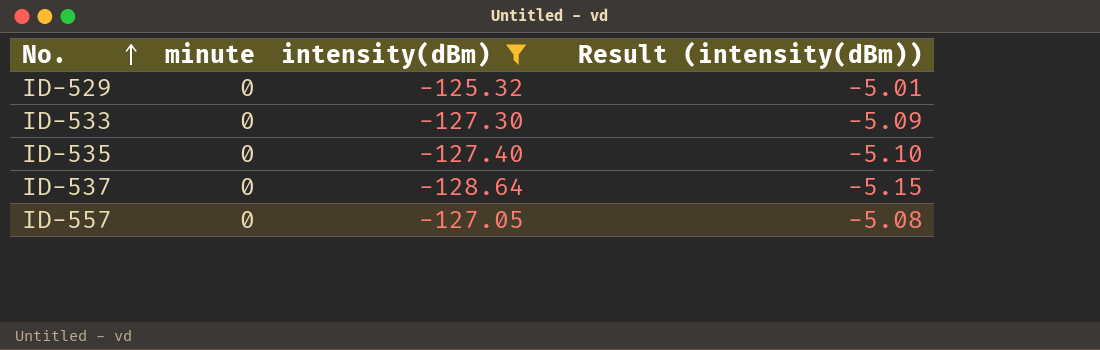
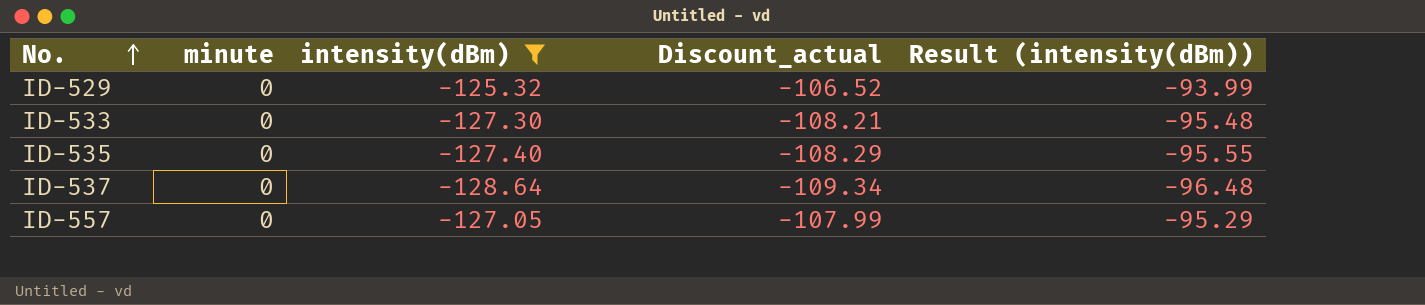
column Discount_actual | formula: none -> [intensity(dBm)] * 0.85
column Result (intensity(dBm)) | formula: [intensity(dBm)] * 0.04 -> [intensity(dBm)] * 0.75

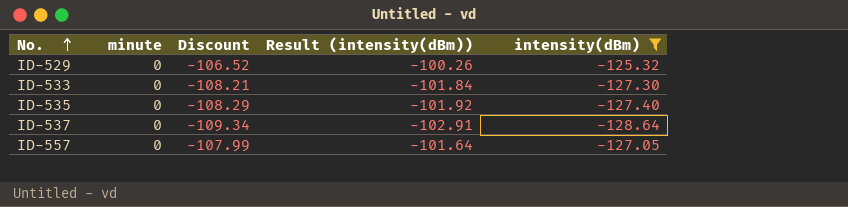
column name: Discount_actual -> Discount
column Result (intensity(dBm)) | formula: [intensity(dBm)] * 0.75 -> [intensity(dBm)] * 0.8
column intensity(dBm) | position: 3 -> 5

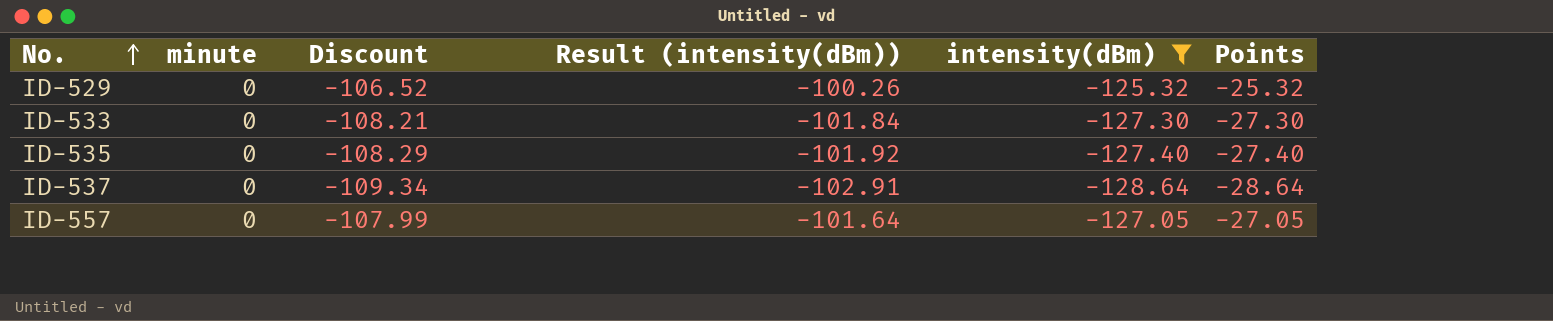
column Points | formula: none -> [intensity(dBm)] + 100

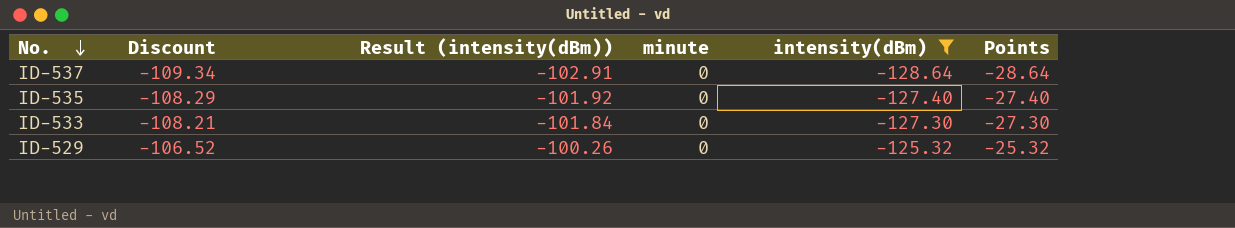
row order: No. ascending -> No. descending
column minute | position: 2 -> 4
row ID-557: 0 | -107.99 | -101.64 | -127.05 | -27.05 -> none

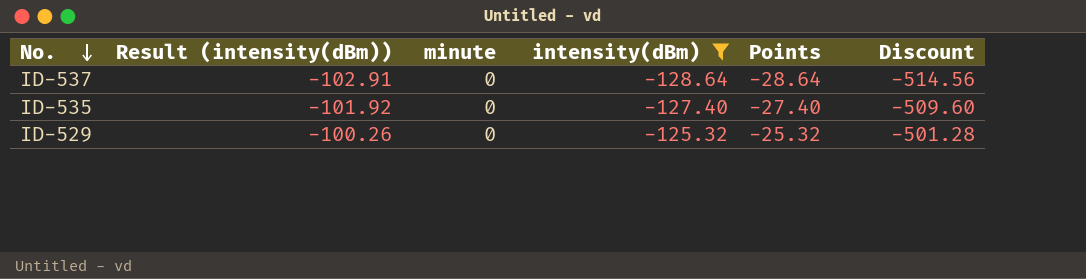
column Discount | formula: [intensity(dBm)] * 0.85 -> [intensity(dBm)] * 4
column Discount | position: 2 -> 6
row ID-533: -108.21 | -101.84 | 0 | -127.30 | -27.30 -> none

